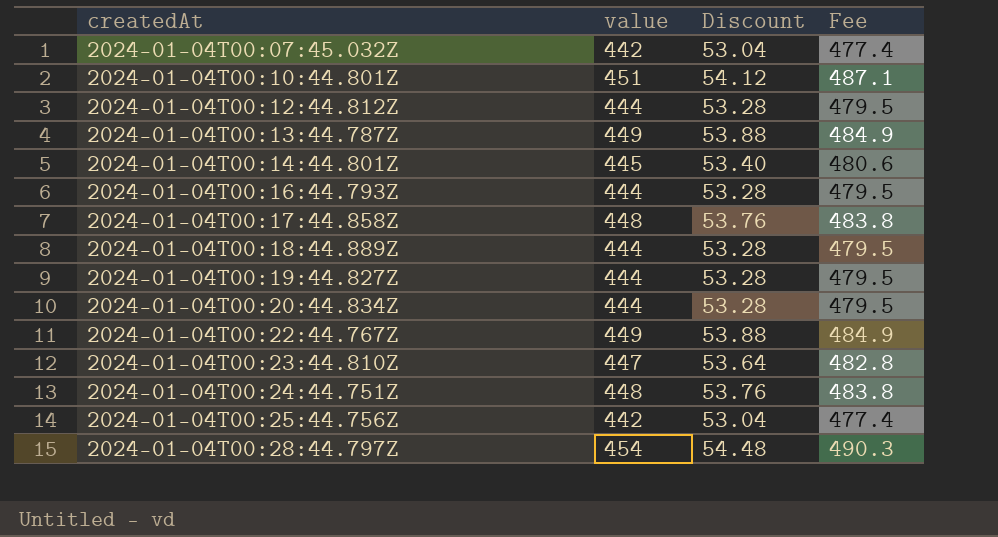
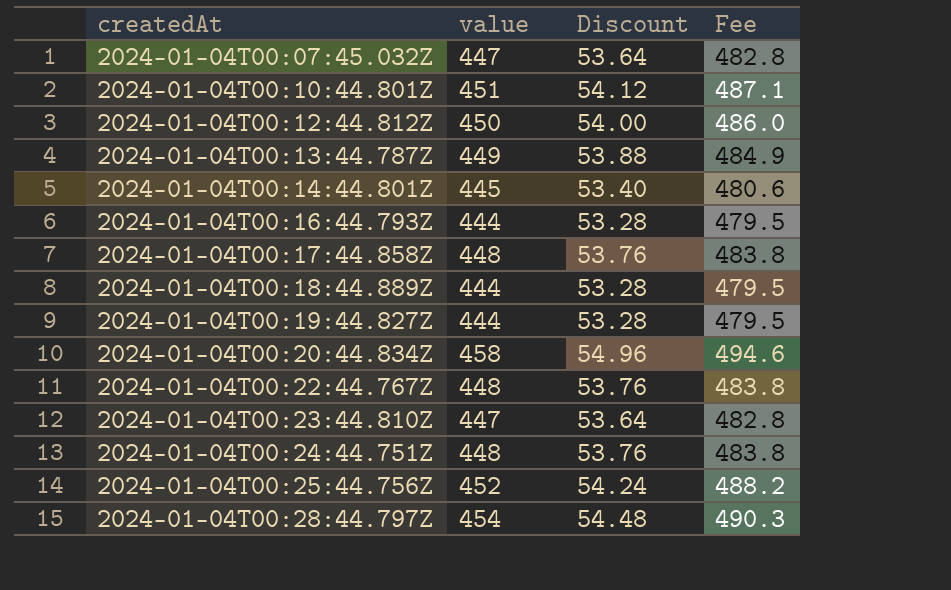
2024-01-04T00:07:45.032Z | value: 442 -> 447
2024-01-04T00:07:45.032Z | Discount: 53.04 -> 53.64
2024-01-04T00:07:45.032Z | Fee: 477.4 -> 482.8
2024-01-04T00:12:44.812Z | value: 444 -> 450
2024-01-04T00:12:44.812Z | Discount: 53.28 -> 54.00
2024-01-04T00:12:44.812Z | Fee: 479.5 -> 486.0
2024-01-04T00:20:44.834Z | value: 444 -> 458
2024-01-04T00:20:44.834Z | Discount: 53.28 -> 54.96
2024-01-04T00:20:44.834Z | Fee: 479.5 -> 494.6
2024-01-04T00:22:44.767Z | value: 449 -> 448
2024-01-04T00:22:44.767Z | Discount: 53.88 -> 53.76
2024-01-04T00:22:44.767Z | Fee: 484.9 -> 483.8
2024-01-04T00:25:44.756Z | value: 442 -> 452
2024-01-04T00:25:44.756Z | Discount: 53.04 -> 54.24
2024-01-04T00:25:44.756Z | Fee: 477.4 -> 488.2

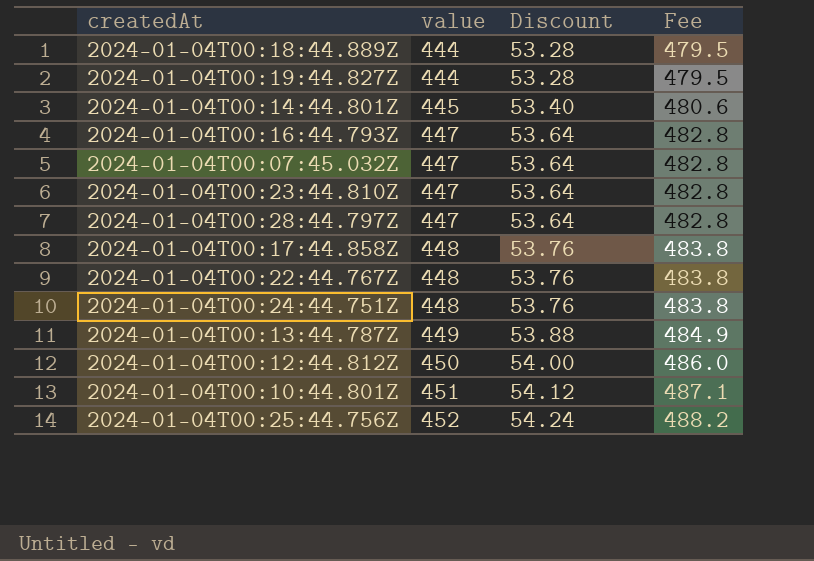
row order: createdAt ascending -> value ascending
row 2024-01-04T00:20:44.834Z: 458 | 54.96 | 494.6 -> none
2024-01-04T00:16:44.793Z | value: 444 -> 447
2024-01-04T00:16:44.793Z | Discount: 53.28 -> 53.64
2024-01-04T00:16:44.793Z | Fee: 479.5 -> 482.8
2024-01-04T00:28:44.797Z | value: 454 -> 447
2024-01-04T00:28:44.797Z | Discount: 54.48 -> 53.64
2024-01-04T00:28:44.797Z | Fee: 490.3 -> 482.8

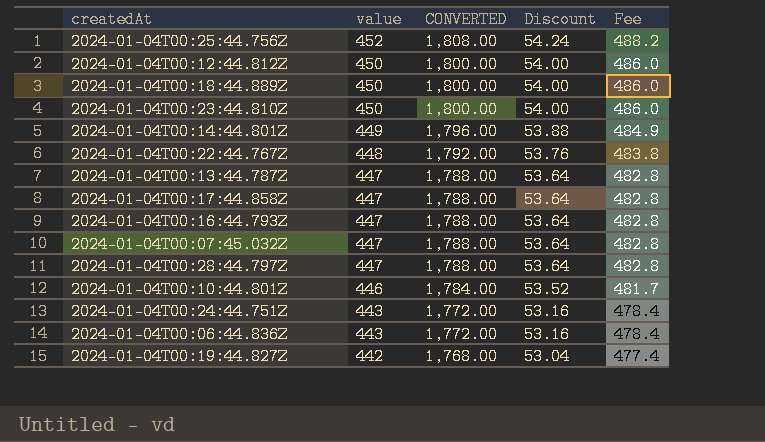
row order: value ascending -> value descending
column CONVERTED | formula: none -> [value] * 4
2024-01-04T00:18:44.889Z | value: 444 -> 450
2024-01-04T00:18:44.889Z | Discount: 53.28 -> 54.00
2024-01-04T00:18:44.889Z | Fee: 479.5 -> 486.0
2024-01-04T00:23:44.810Z | value: 447 -> 450
2024-01-04T00:23:44.810Z | Discount: 53.64 -> 54.00
2024-01-04T00:23:44.810Z | Fee: 482.8 -> 486.0
2024-01-04T00:14:44.801Z | value: 445 -> 449
2024-01-04T00:14:44.801Z | Discount: 53.40 -> 53.88
2024-01-04T00:14:44.801Z | Fee: 480.6 -> 484.9
2024-01-04T00:13:44.787Z | value: 449 -> 447
2024-01-04T00:13:44.787Z | Discount: 53.88 -> 53.64
2024-01-04T00:13:44.787Z | Fee: 484.9 -> 482.8
2024-01-04T00:17:44.858Z | value: 448 -> 447
2024-01-04T00:17:44.858Z | Discount: 53.76 -> 53.64
2024-01-04T00:17:44.858Z | Fee: 483.8 -> 482.8
2024-01-04T00:10:44.801Z | value: 451 -> 446
2024-01-04T00:10:44.801Z | Discount: 54.12 -> 53.52
2024-01-04T00:10:44.801Z | Fee: 487.1 -> 481.7
2024-01-04T00:24:44.751Z | value: 448 -> 443
2024-01-04T00:24:44.751Z | Discount: 53.76 -> 53.16
2024-01-04T00:24:44.751Z | Fee: 483.8 -> 478.4
row 2024-01-04T00:06:44.836Z: none -> 443 | 1,772.00 | 53.16 | 478.4
2024-01-04T00:19:44.827Z | value: 444 -> 442
2024-01-04T00:19:44.827Z | Discount: 53.28 -> 53.04
2024-01-04T00:19:44.827Z | Fee: 479.5 -> 477.4

